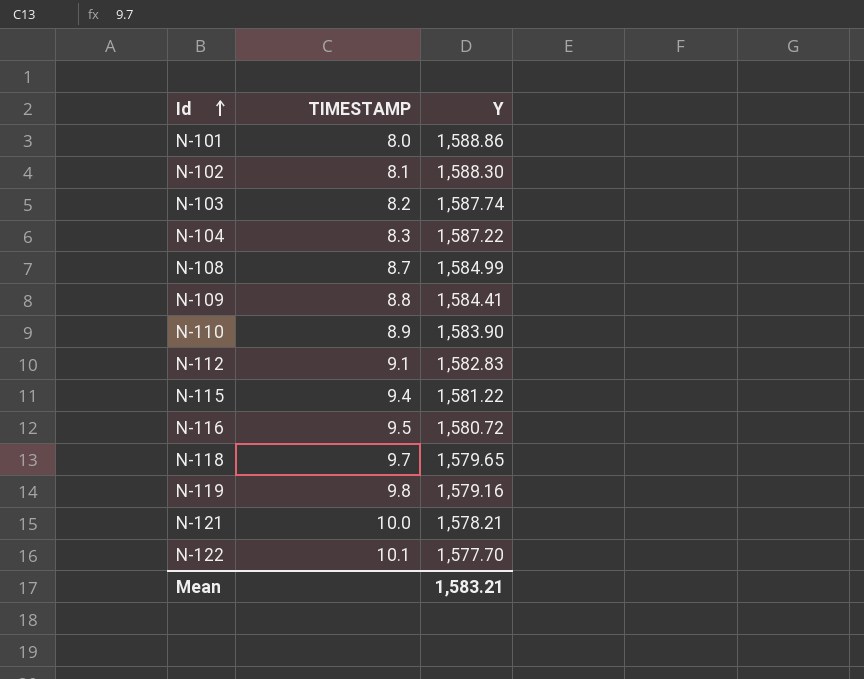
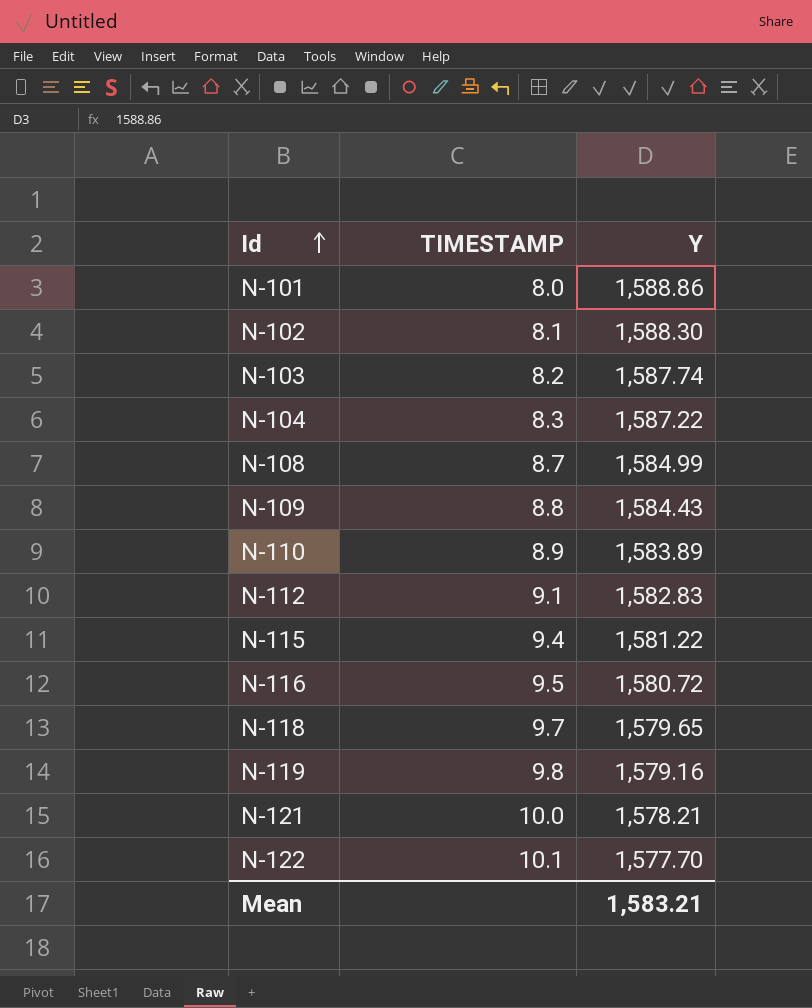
N-109 | Y: 1,584.41 -> 1,584.43
N-110 | Y: 1,583.90 -> 1,583.89

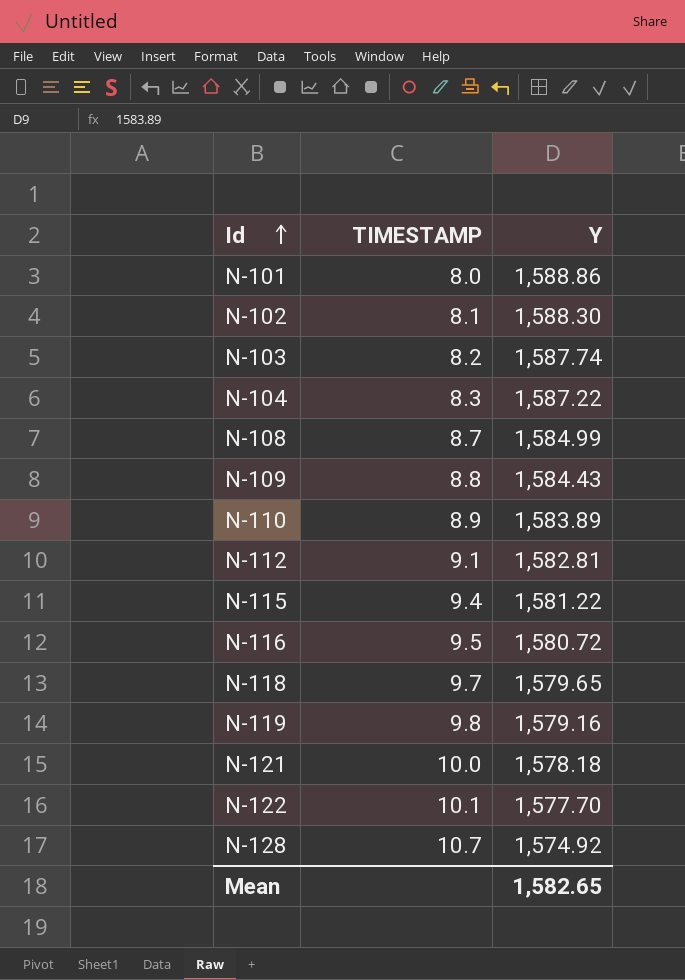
N-112 | Y: 1,582.83 -> 1,582.81
N-121 | Y: 1,578.21 -> 1,578.18
row N-128: none -> 10.7 | 1,574.92
Mean | Y: 1,583.21 -> 1,582.65

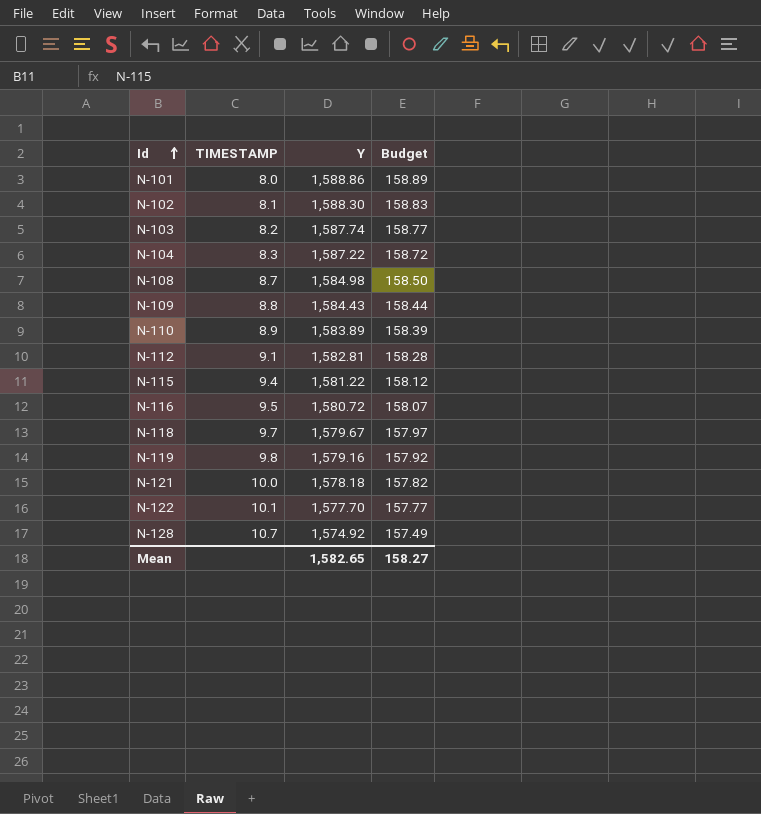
column Budget | formula: none -> [Y] * 0.1
N-108 | Y: 1,584.99 -> 1,584.98
N-118 | Y: 1,579.65 -> 1,579.67

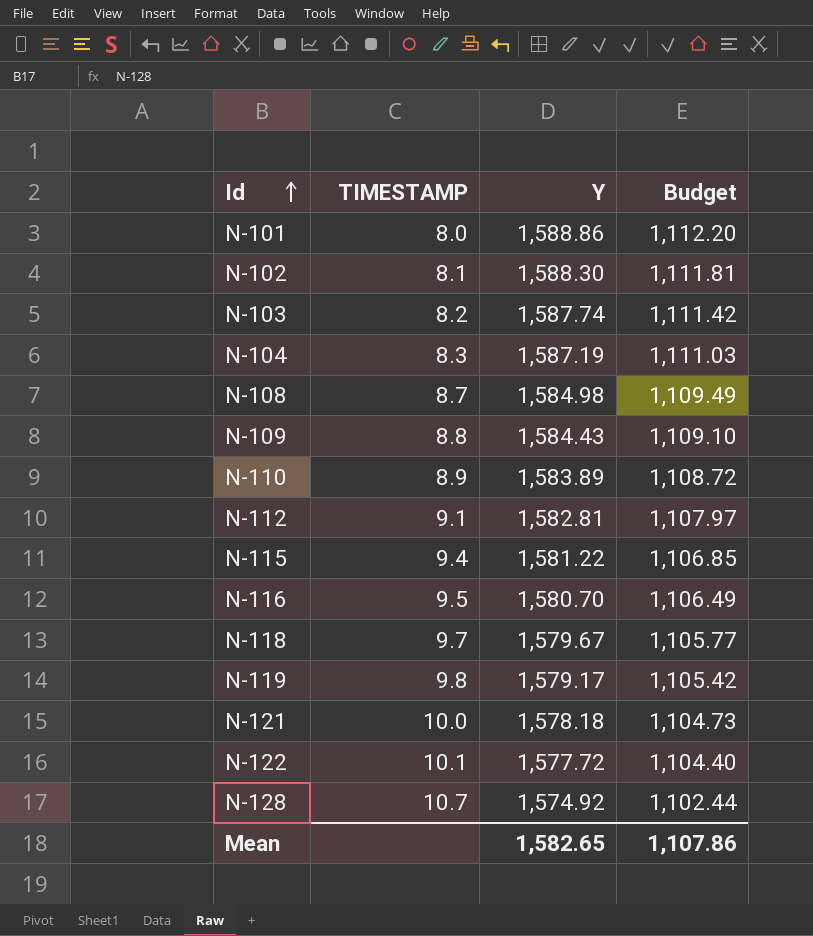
column Budget | formula: [Y] * 0.1 -> [Y] * 0.7
N-104 | Y: 1,587.22 -> 1,587.19
N-116 | Y: 1,580.72 -> 1,580.70
N-119 | Y: 1,579.16 -> 1,579.17
N-122 | Y: 1,577.70 -> 1,577.72
Mean | Budget: 158.27 -> 1,107.86

